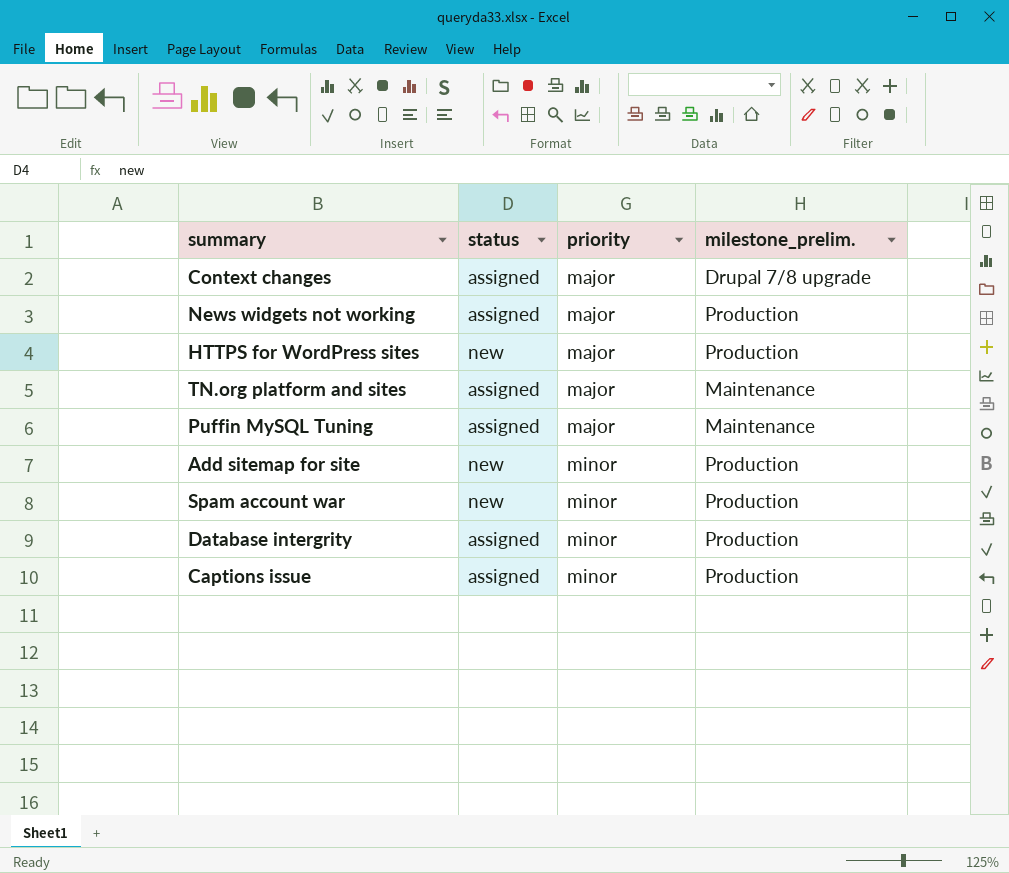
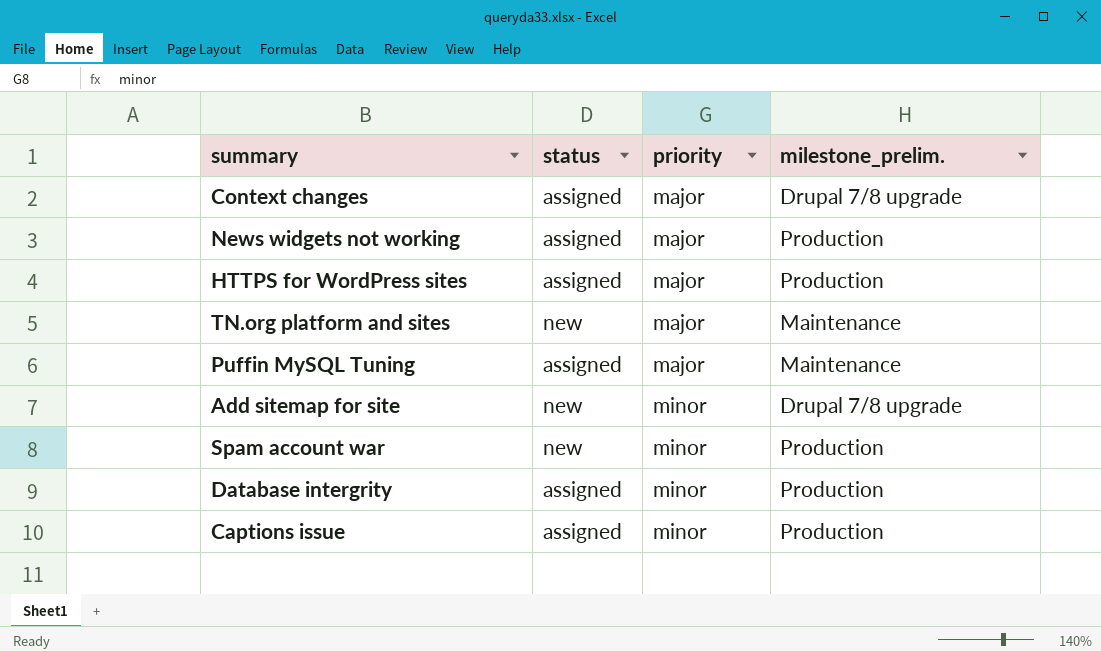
HTTPS for WordPress sites | status: new -> assigned
TN.org platform and sites | status: assigned -> new
Add sitemap for site | milestone_prelim.: Production -> Drupal 7/8 upgrade

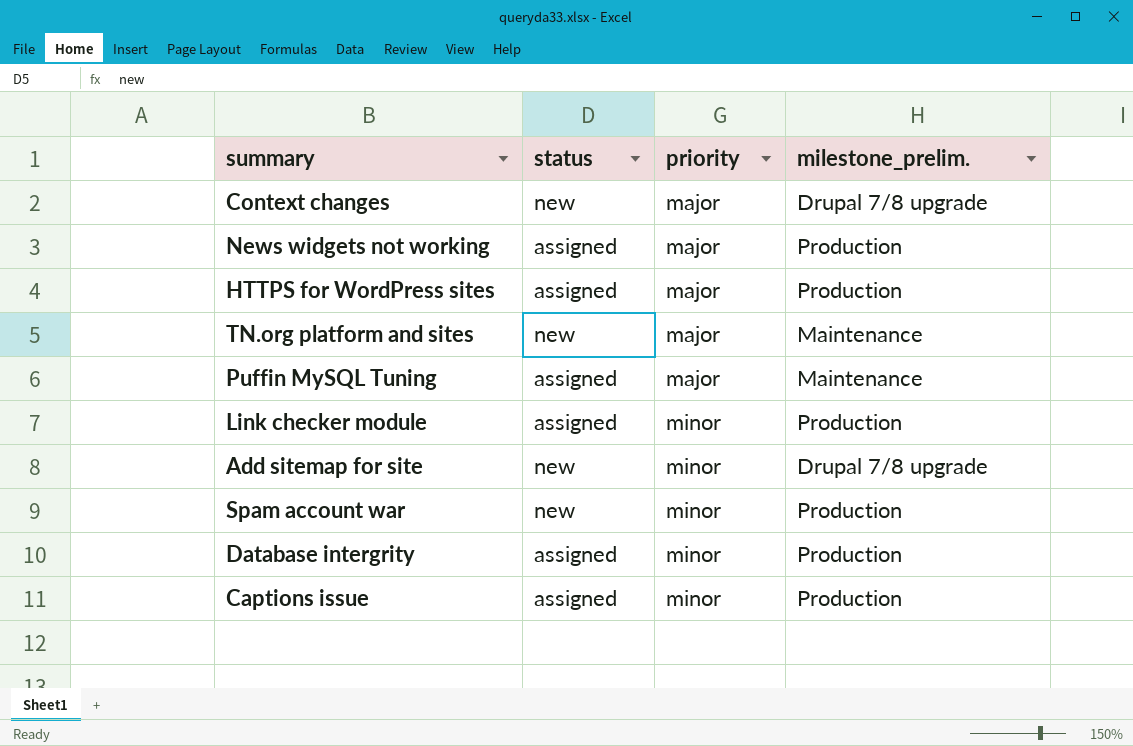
Context changes | status: assigned -> new
row Link checker module: none -> assigned | minor | Production

